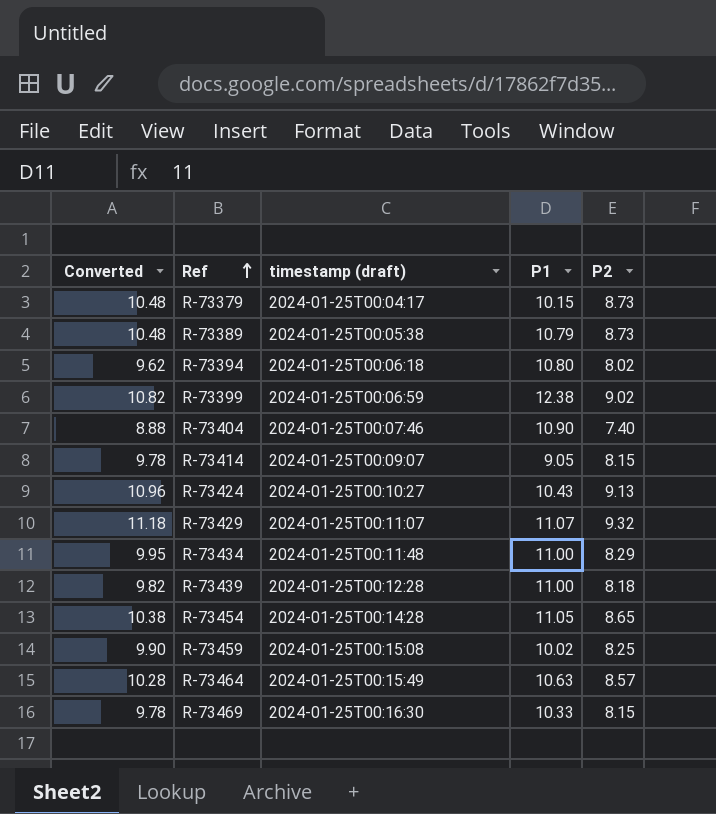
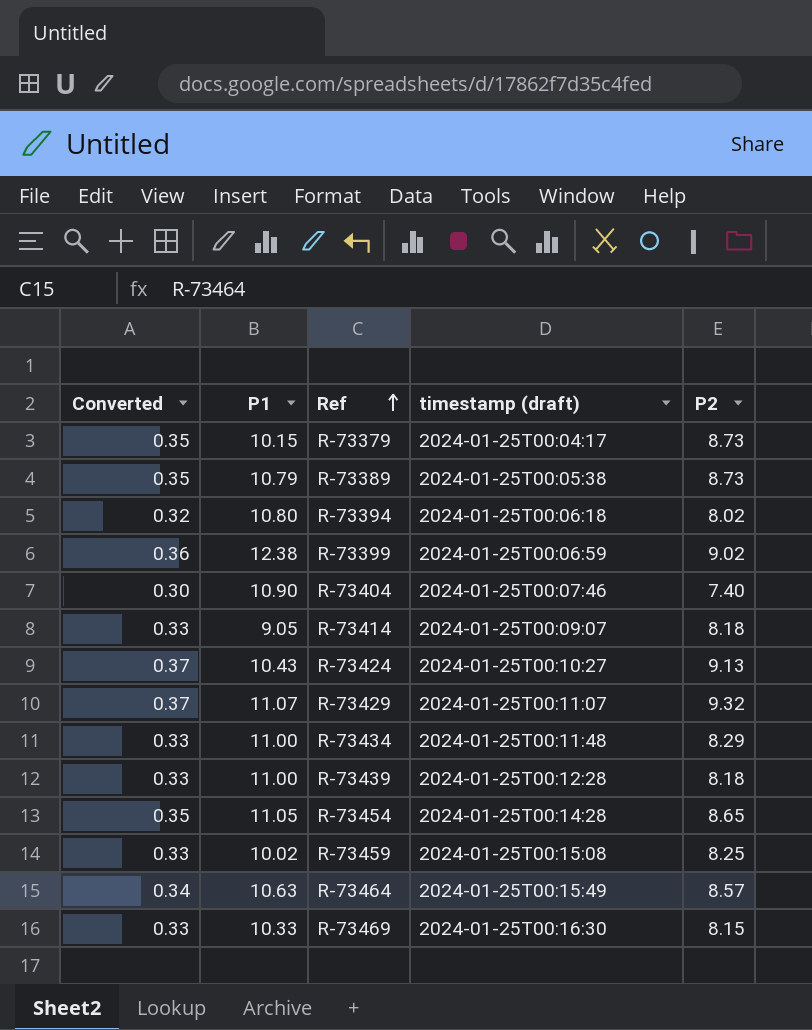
column Converted | formula: [P2] * 1.2 -> [P2] * 0.04
column P1 | position: 4 -> 2
R-73414 | P2: 8.15 -> 8.18

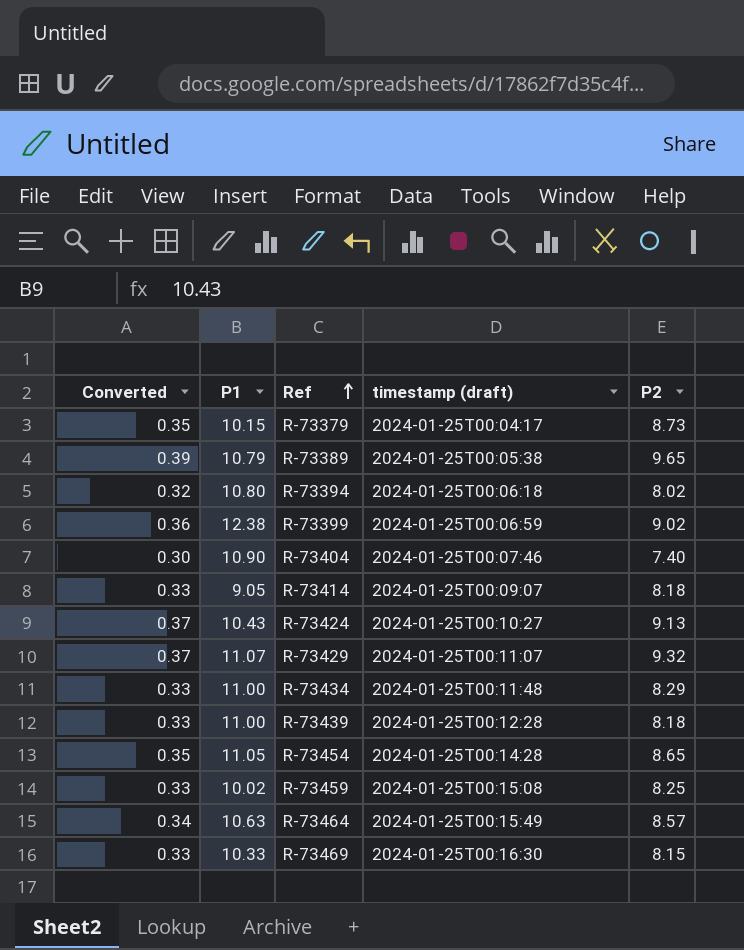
R-73389 | Converted: 0.35 -> 0.39
R-73389 | P2: 8.73 -> 9.65

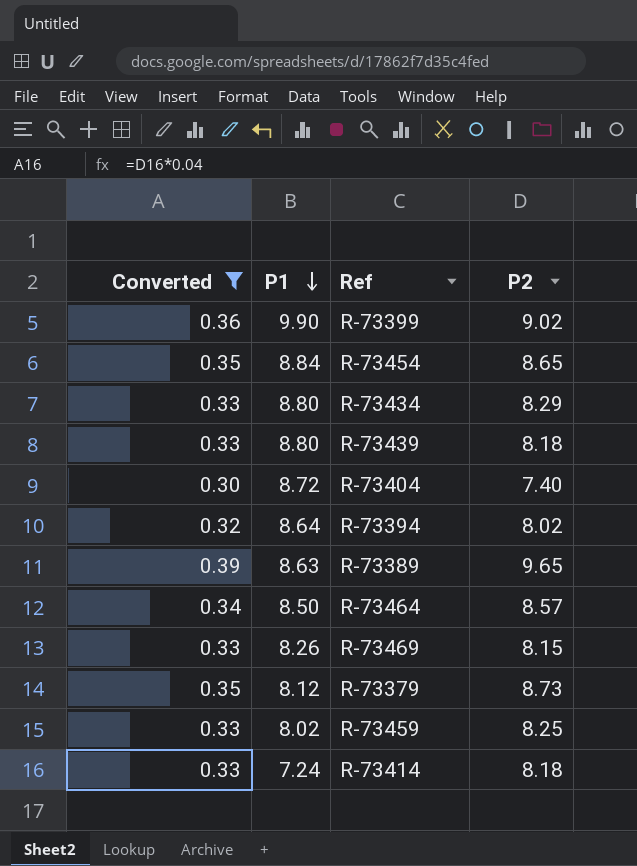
filter: none -> Converted != 0.37
row order: Ref ascending -> P1 descending
column timestamp (draft) | position: 4 -> none
R-73399 | P1: 12.38 -> 9.90
R-73454 | P1: 11.05 -> 8.84
R-73434 | P1: 11.00 -> 8.80
R-73439 | P1: 11.00 -> 8.80
R-73404 | P1: 10.90 -> 8.72
R-73394 | P1: 10.80 -> 8.64
R-73389 | P1: 10.79 -> 8.63
R-73464 | P1: 10.63 -> 8.50
R-73469 | P1: 10.33 -> 8.26
R-73379 | P1: 10.15 -> 8.12
R-73459 | P1: 10.02 -> 8.02
R-73414 | P1: 9.05 -> 7.24

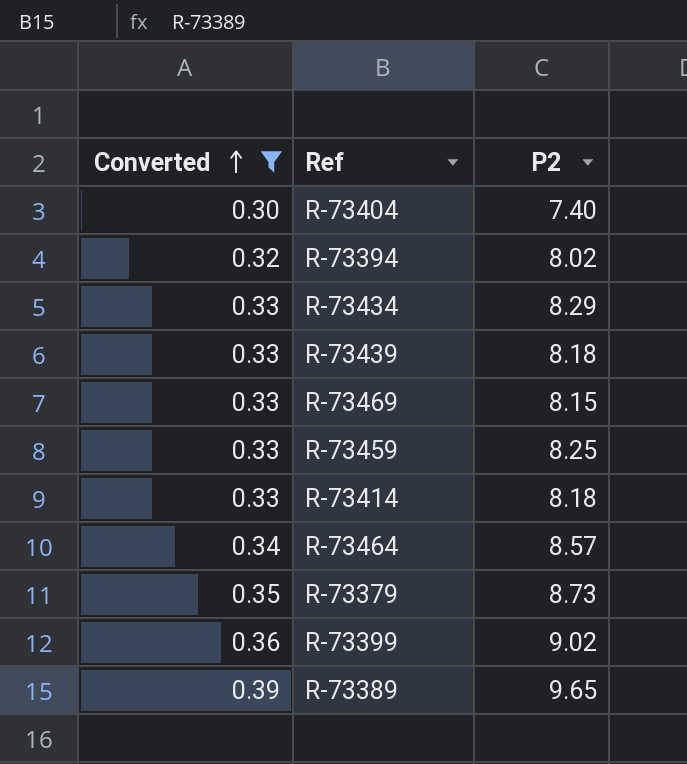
row order: P1 descending -> Converted ascending
column P1 | position: 2 -> none
row R-73454: 0.35 | 8.84 | 8.65 -> none

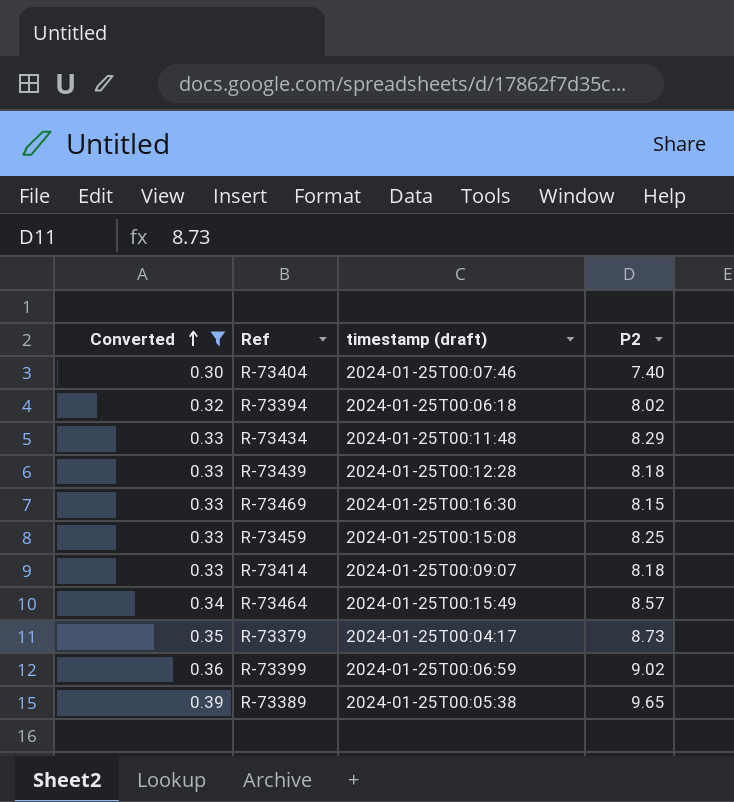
column timestamp (draft) | position: none -> 3

